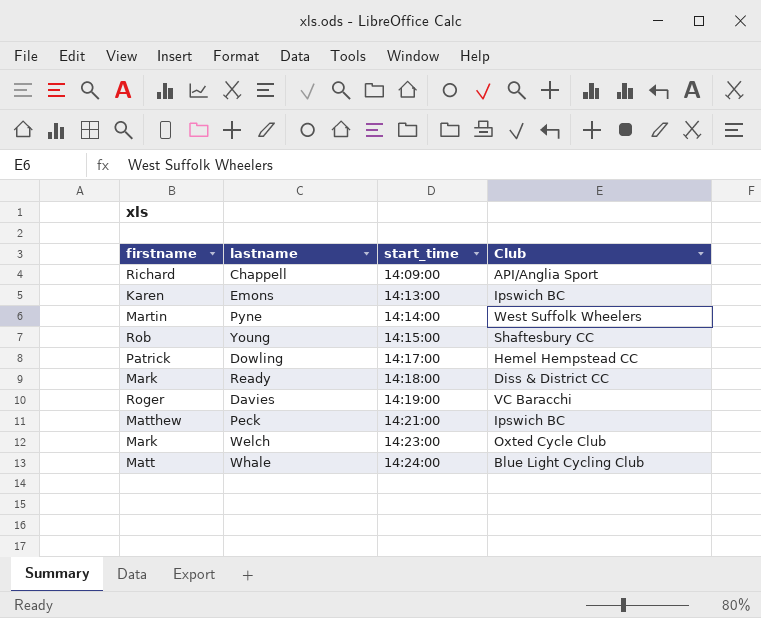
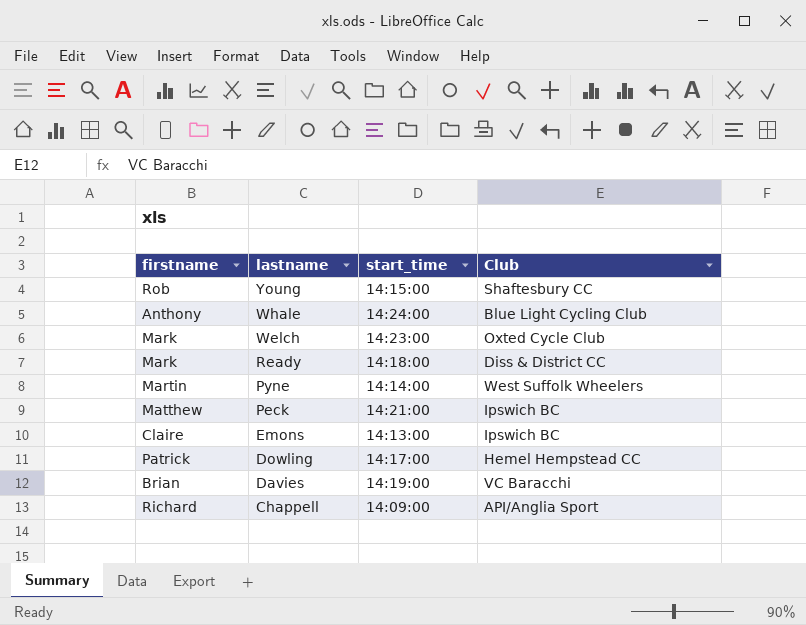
row order: start_time ascending -> lastname descending
Whale | firstname: Matt -> Anthony
Emons | firstname: Karen -> Claire
Davies | firstname: Roger -> Brian

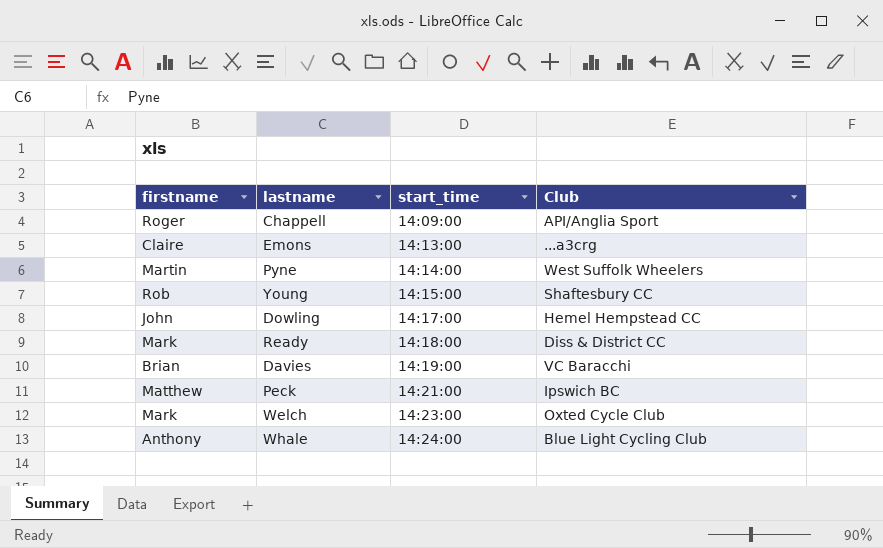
row order: lastname descending -> start_time ascending
Chappell | firstname: Richard -> Roger
Emons | Club: Ipswich BC -> ...a3crg
Dowling | firstname: Patrick -> John

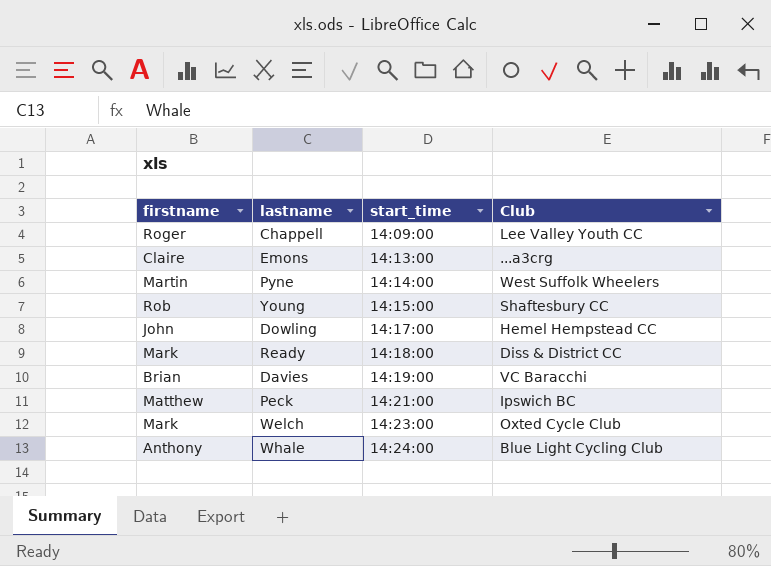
Chappell | Club: API/Anglia Sport -> Lee Valley Youth CC

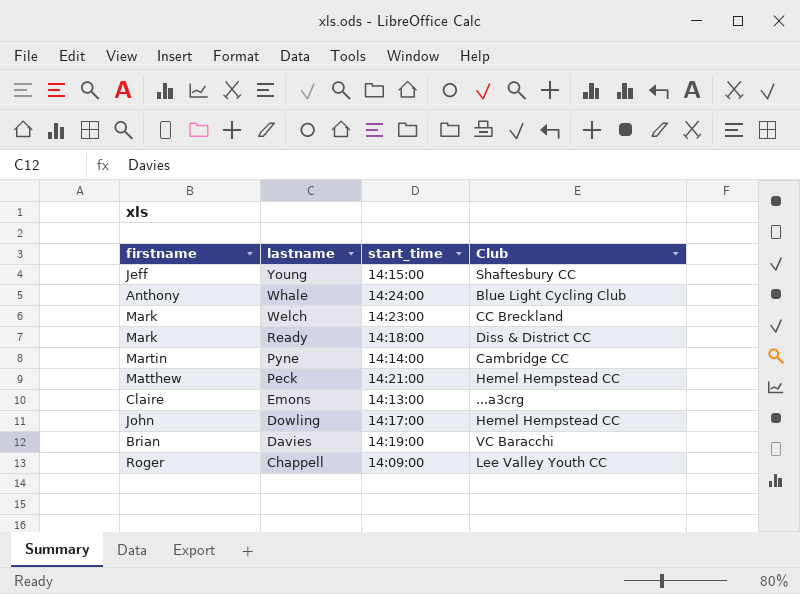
row order: start_time ascending -> lastname descending
Young | firstname: Rob -> Jeff
Welch | Club: Oxted Cycle Club -> CC Breckland
Pyne | Club: West Suffolk Wheelers -> Cambridge CC
Peck | Club: Ipswich BC -> Hemel Hempstead CC

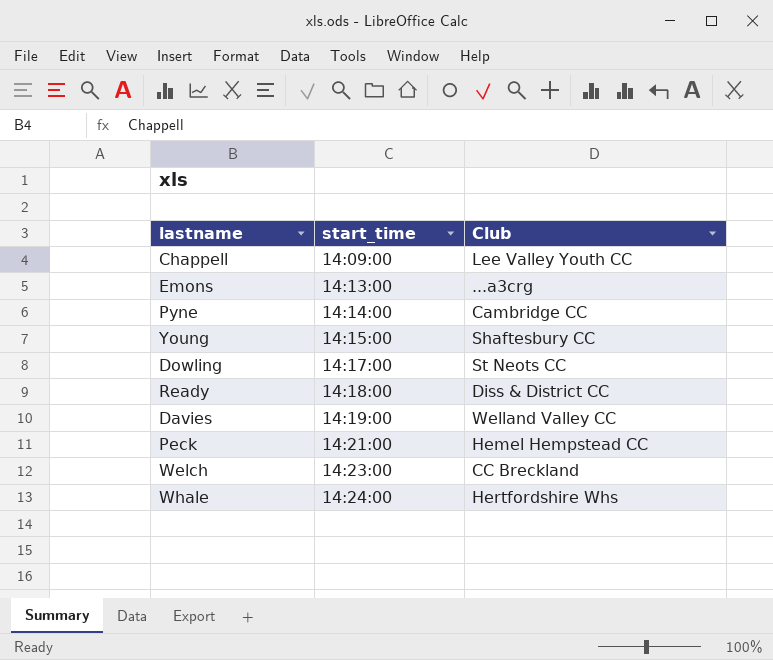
row order: lastname descending -> start_time ascending
column firstname | position: 1 -> none
Dowling | Club: Hemel Hempstead CC -> St Neots CC
Davies | Club: VC Baracchi -> Welland Valley CC
Whale | Club: Blue Light Cycling Club -> Hertfordshire Whs

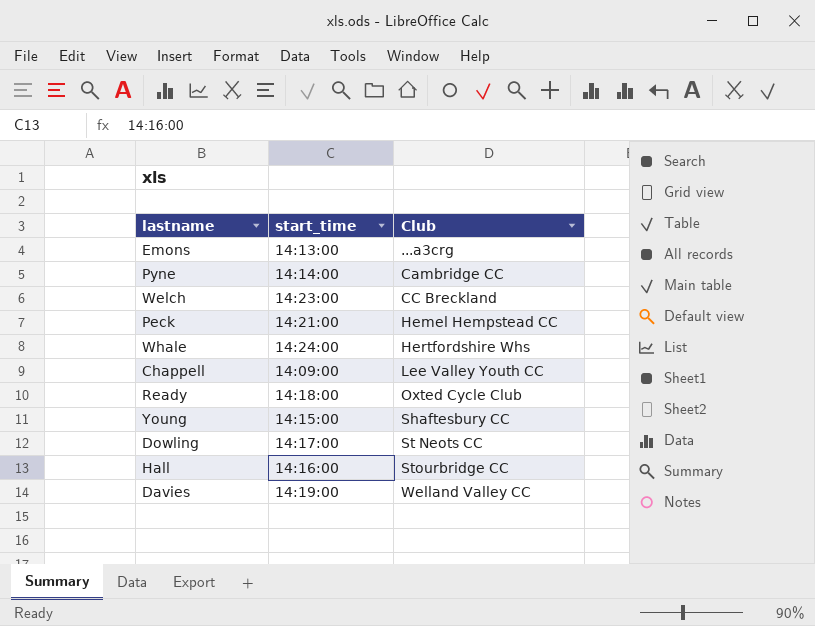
row order: start_time ascending -> Club ascending
Ready | Club: Diss & District CC -> Oxted Cycle Club
row Hall: none -> 14:16:00 | Stourbridge CC

